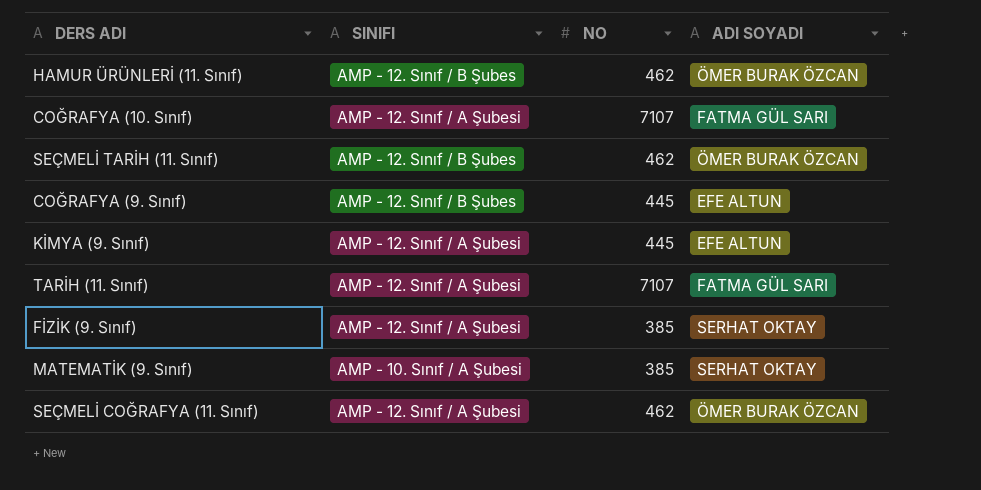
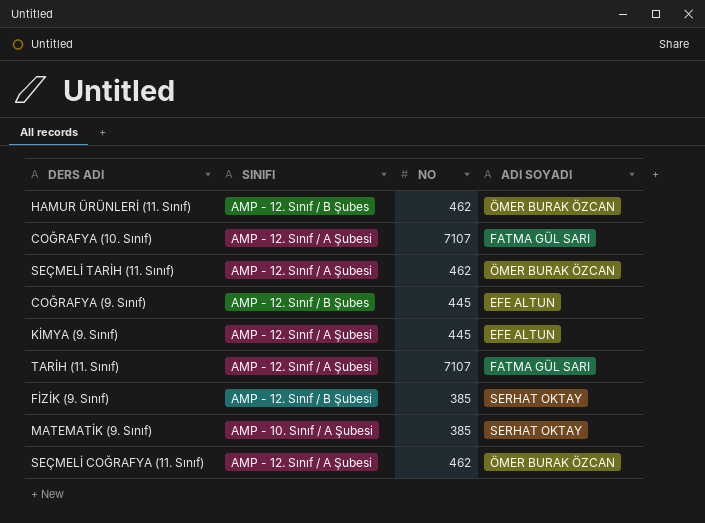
SEÇMELİ TARİH (11. Sınıf) | SINIFI: AMP - 12. Sınıf / B Şubes -> AMP - 12. Sınıf / A Şubesi
FİZİK (9. Sınıf) | SINIFI: AMP - 12. Sınıf / A Şubesi -> AMP - 12. Sınıf / B Şubesi

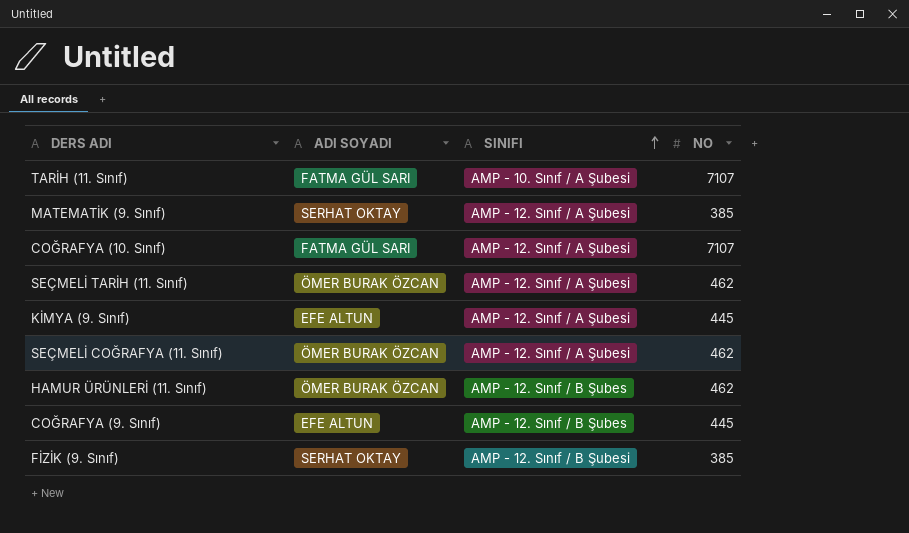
row order: none -> SINIFI ascending
column ADI SOYADI | position: 4 -> 2
TARİH (11. Sınıf) | SINIFI: AMP - 12. Sınıf / A Şubesi -> AMP - 10. Sınıf / A Şubesi
MATEMATİK (9. Sınıf) | SINIFI: AMP - 10. Sınıf / A Şubesi -> AMP - 12. Sınıf / A Şubesi

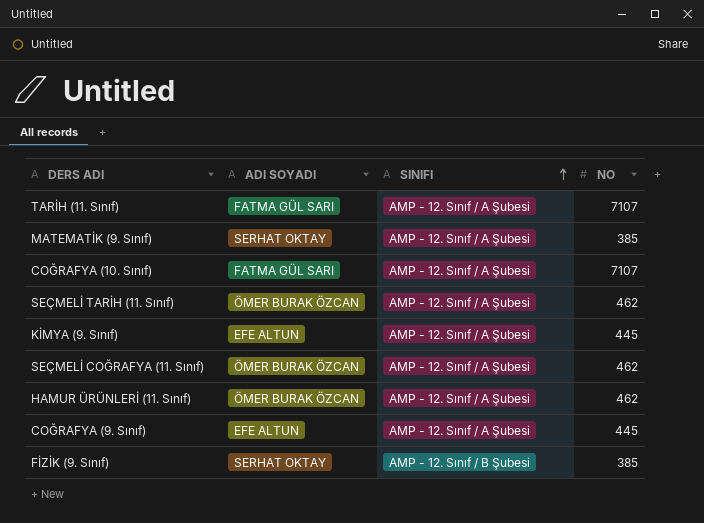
TARİH (11. Sınıf) | SINIFI: AMP - 10. Sınıf / A Şubesi -> AMP - 12. Sınıf / A Şubesi
HAMUR ÜRÜNLERİ (11. Sınıf) | SINIFI: AMP - 12. Sınıf / B Şubes -> AMP - 12. Sınıf / A Şubesi
COĞRAFYA (9. Sınıf) | SINIFI: AMP - 12. Sınıf / B Şubes -> AMP - 12. Sınıf / A Şubesi

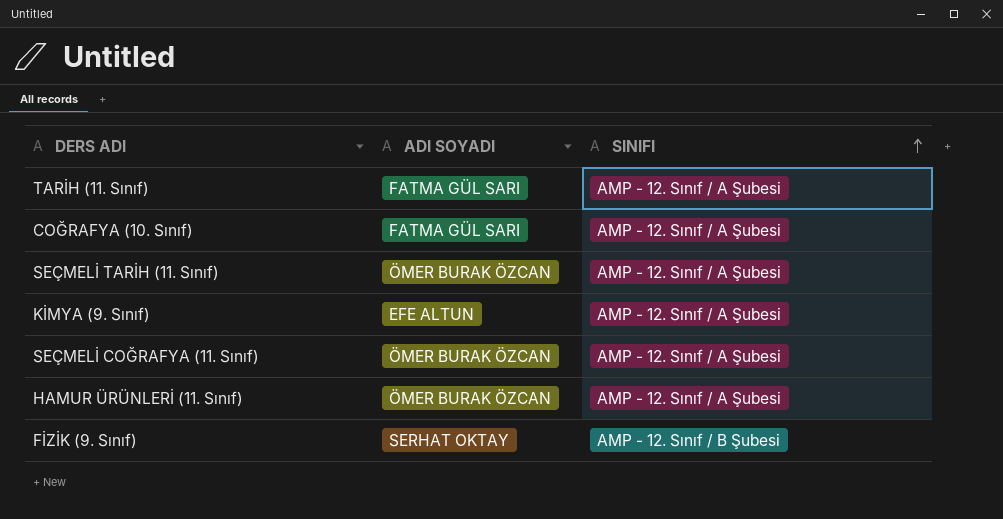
column NO | position: 4 -> none
row MATEMATİK (9. Sınıf): SERHAT OKTAY | AMP - 12. Sınıf / A Şubesi | 385 -> none
row COĞRAFYA (9. Sınıf): EFE ALTUN | AMP - 12. Sınıf / A Şubesi | 445 -> none

